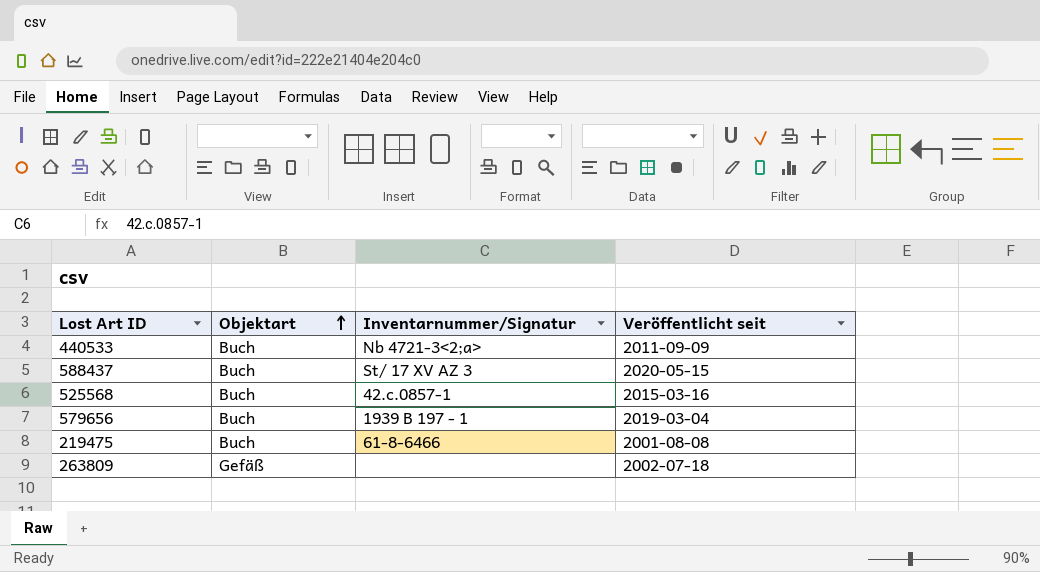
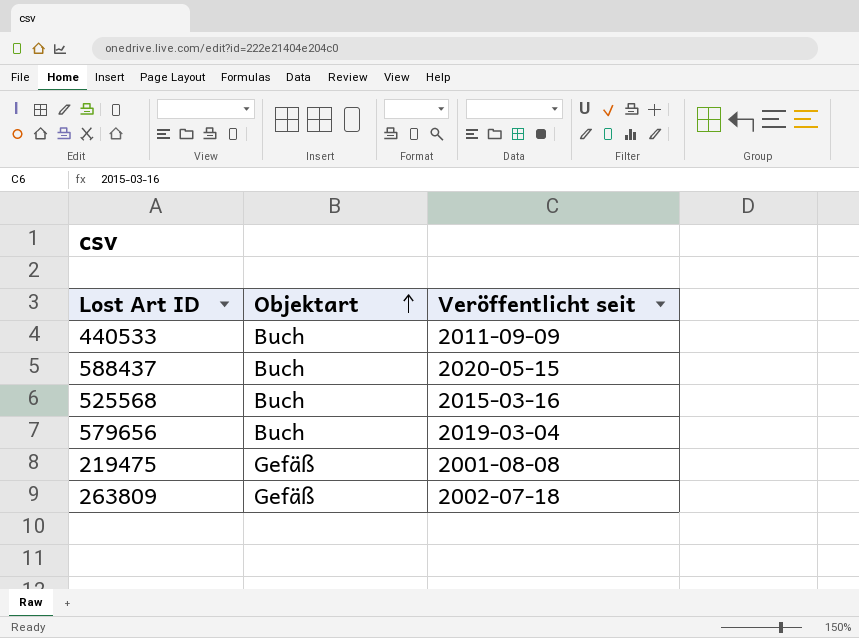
column Inventarnummer/Signatur | position: 3 -> none
219475 | Objektart: Buch -> Gefäß

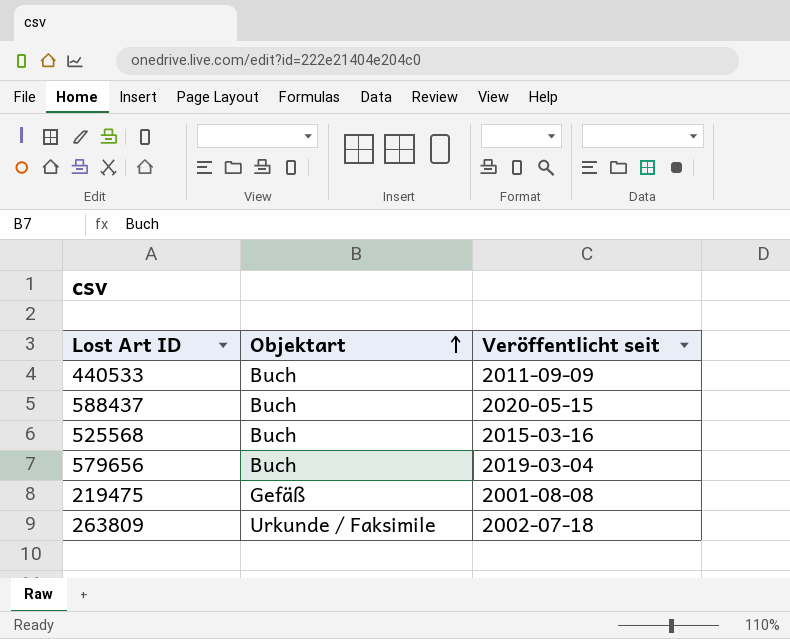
263809 | Objektart: Gefäß -> Urkunde / Faksimile

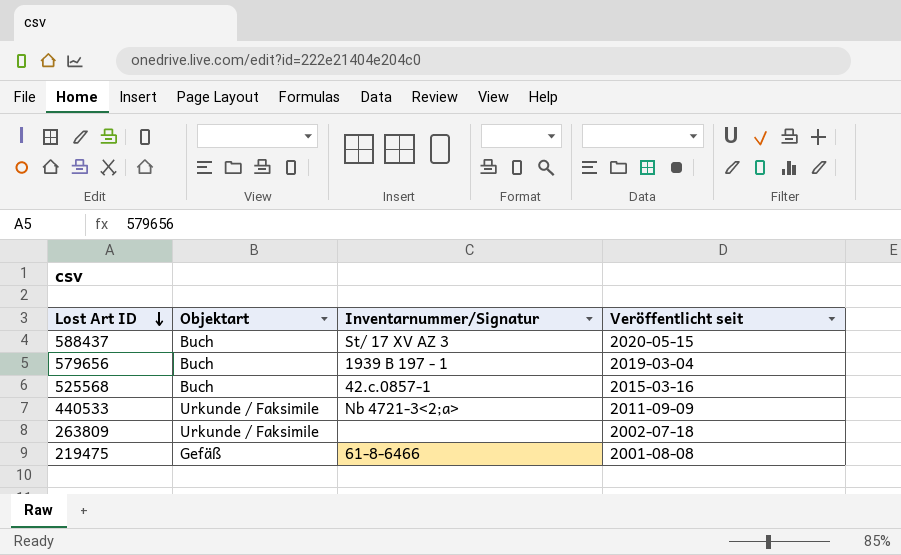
row order: Objektart ascending -> Lost Art ID descending
column Inventarnummer/Signatur | position: none -> 3
440533 | Objektart: Buch -> Urkunde / Faksimile

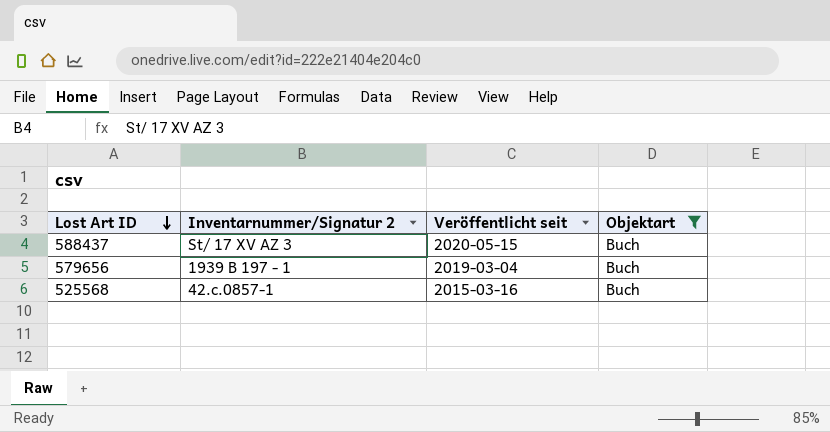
filter: none -> Objektart = Buch
column name: Inventarnummer/Signatur -> Inventarnummer/Signatur 2
column Objektart | position: 2 -> 4

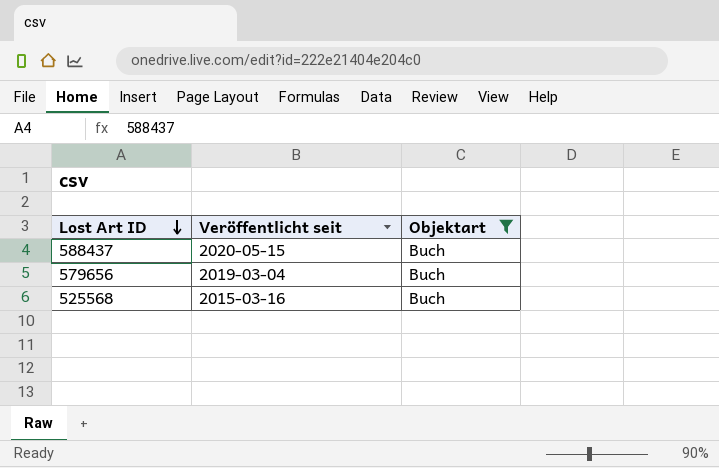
column Inventarnummer/Signatur 2 | position: 2 -> none

